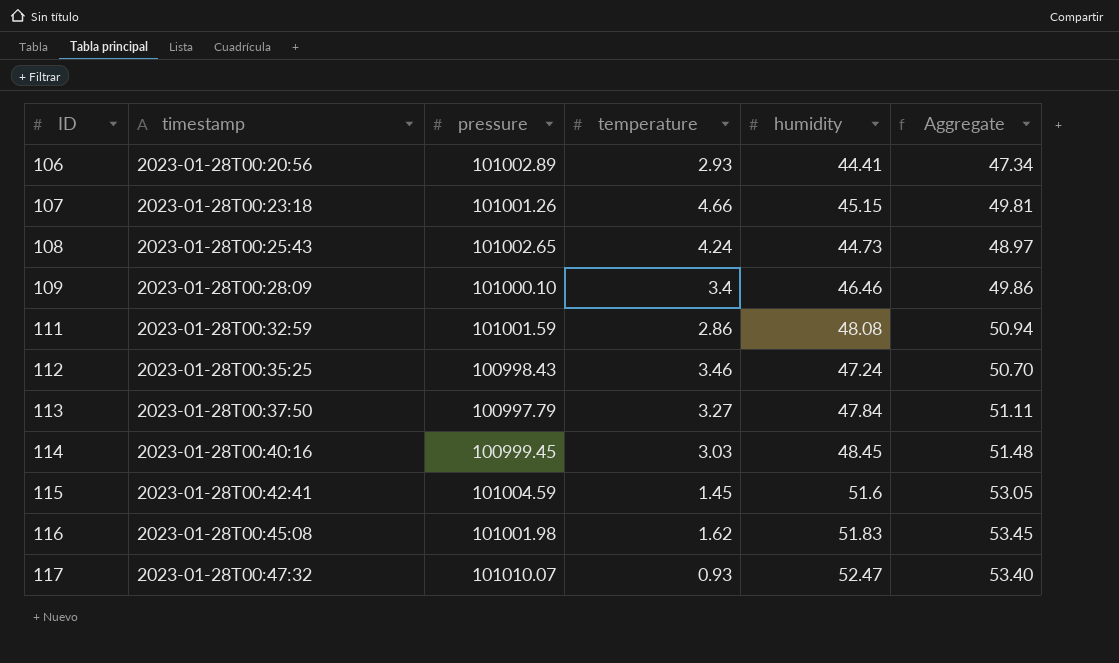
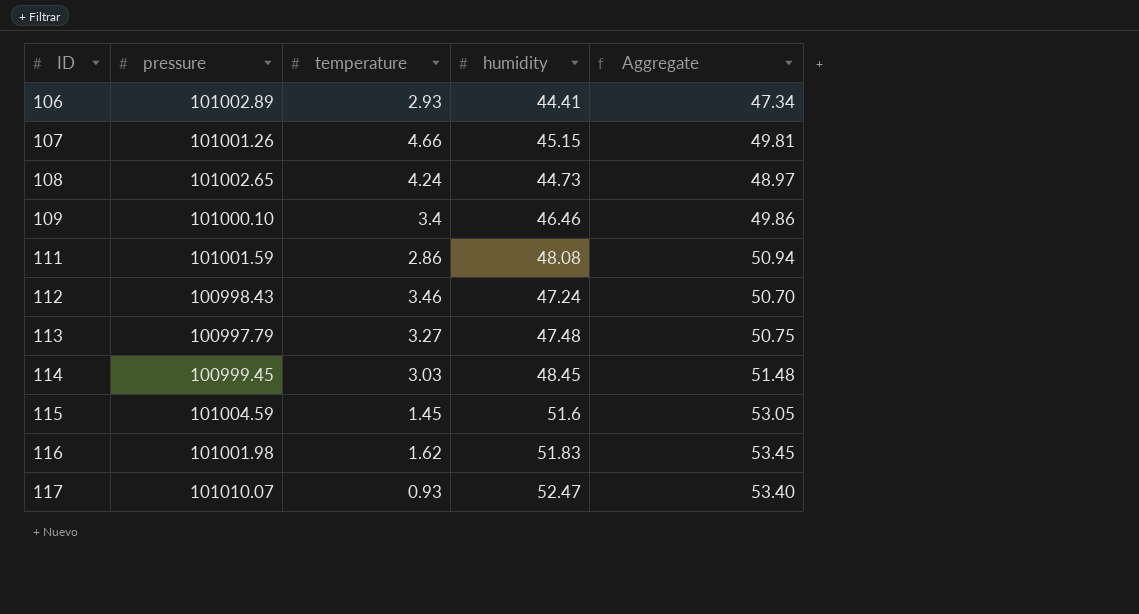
column timestamp | position: 2 -> none
113 | humidity: 47.84 -> 47.48
113 | Aggregate: 51.11 -> 50.75

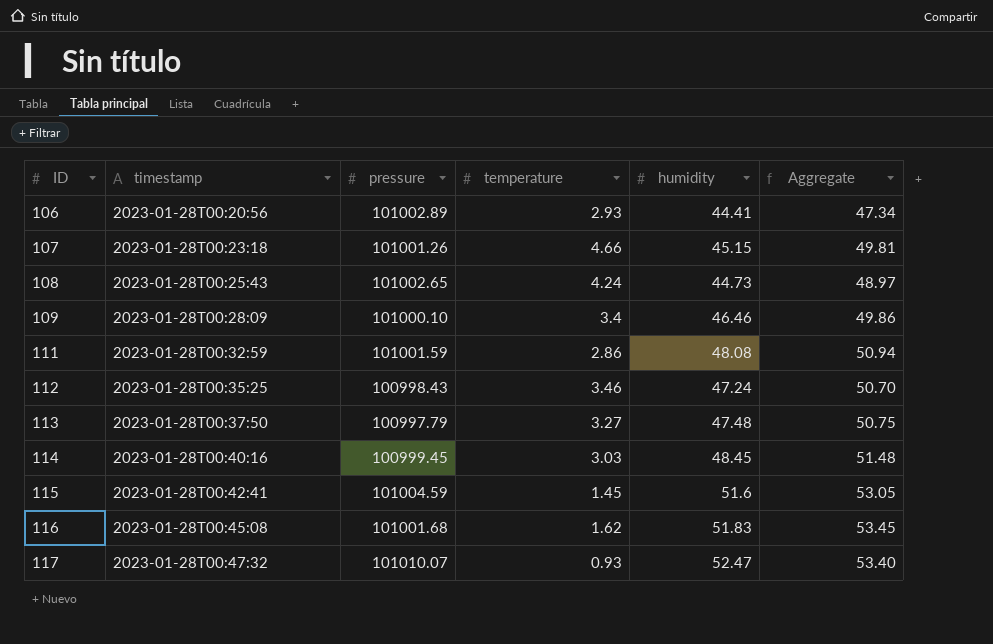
column timestamp | position: none -> 2
116 | pressure: 101001.98 -> 101001.68

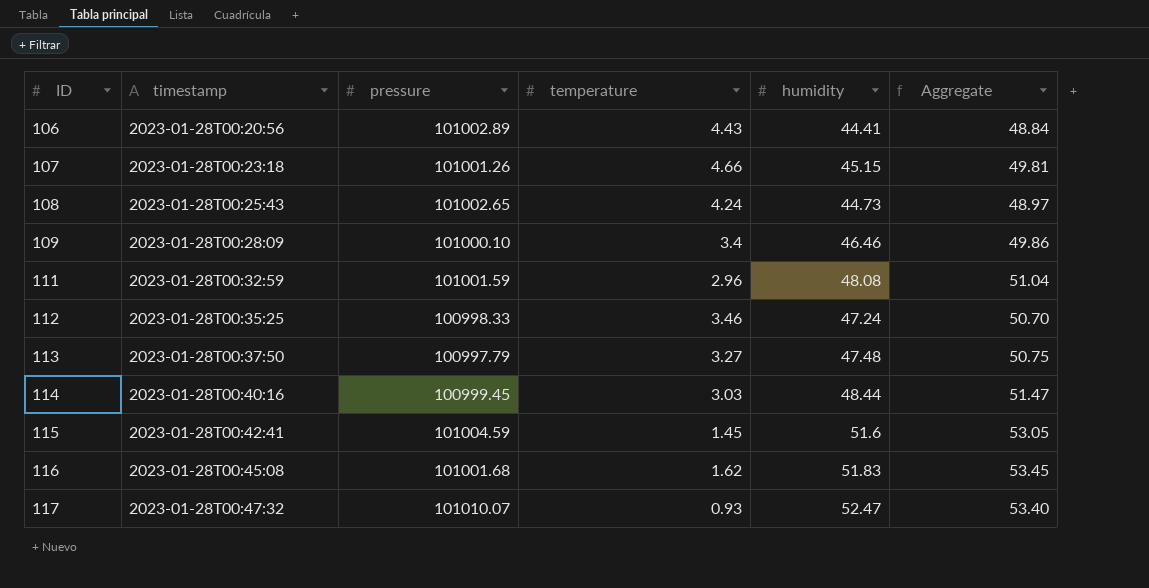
106 | temperature: 2.93 -> 4.43
106 | Aggregate: 47.34 -> 48.84
111 | temperature: 2.86 -> 2.96
111 | Aggregate: 50.94 -> 51.04
112 | pressure: 100998.43 -> 100998.33
114 | humidity: 48.45 -> 48.44
114 | Aggregate: 51.48 -> 51.47

